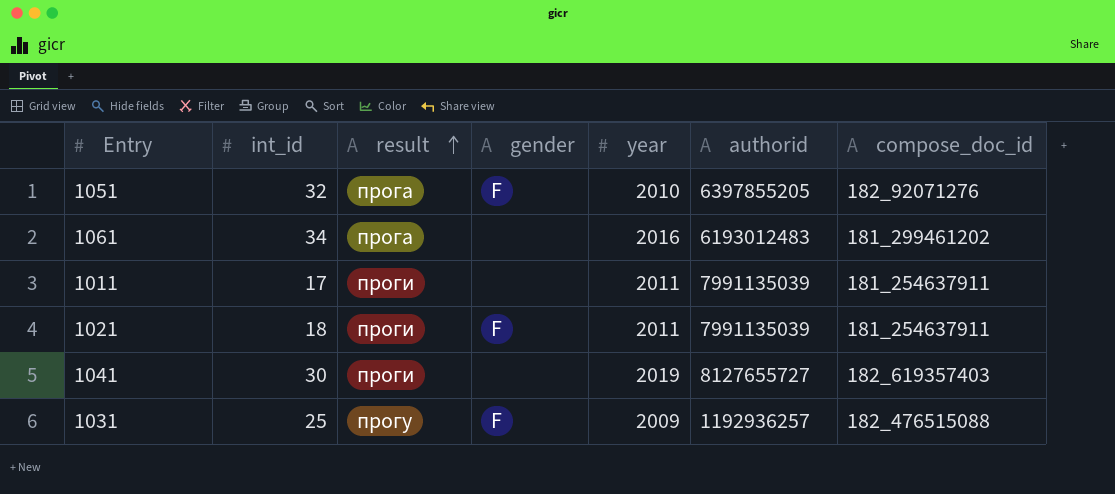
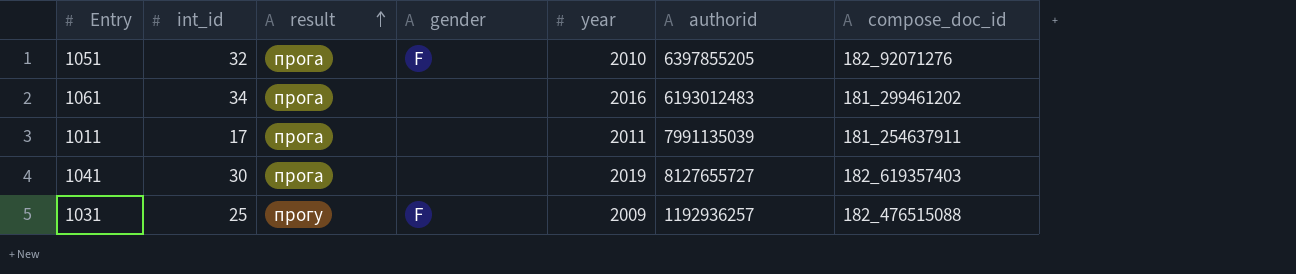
row 1021: 18 | проги | F | 2011 | 7991135039 | 181_254637911 -> none
1011 | result: проги -> прога
1041 | result: проги -> прога

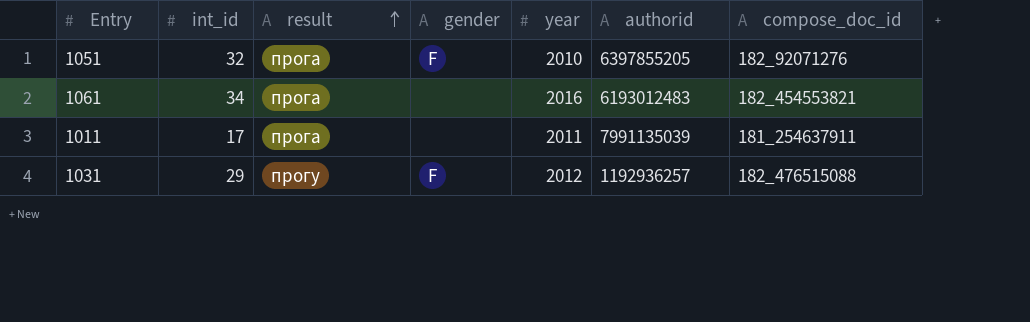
row 1041: 30 | прога | none | 2019 | 8127655727 | 182_619357403 -> none
1061 | compose_doc_id: 181_299461202 -> 182_454553821
1031 | int_id: 25 -> 29
1031 | year: 2009 -> 2012

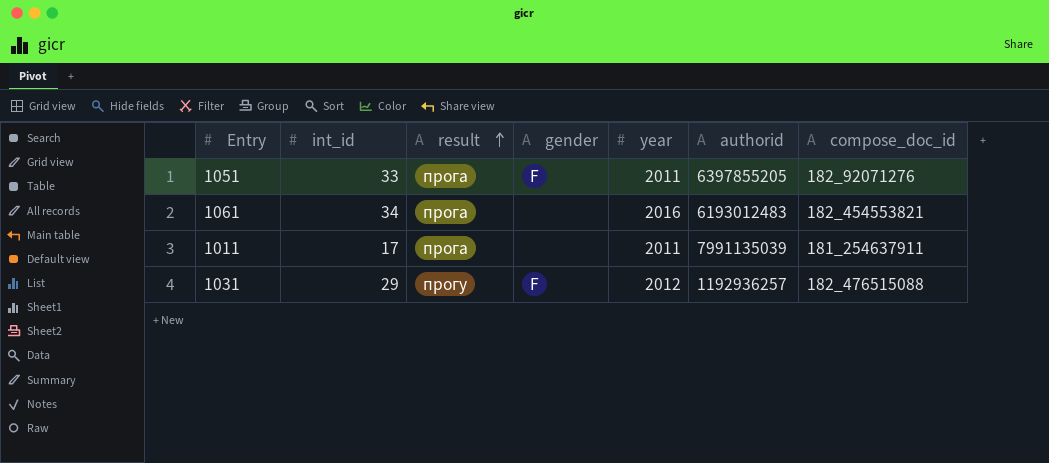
1051 | int_id: 32 -> 33
1051 | year: 2010 -> 2011

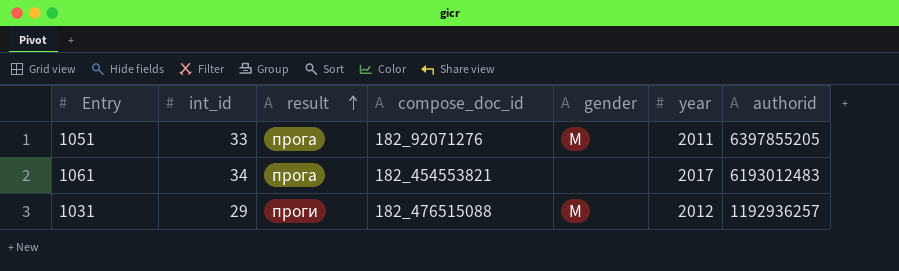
column compose_doc_id | position: 7 -> 4
row 1011: 17 | прога | none | 2011 | 7991135039 | 181_254637911 -> none
1051 | gender: F -> M
1061 | year: 2016 -> 2017
1031 | result: прогу -> проги
1031 | gender: F -> M

